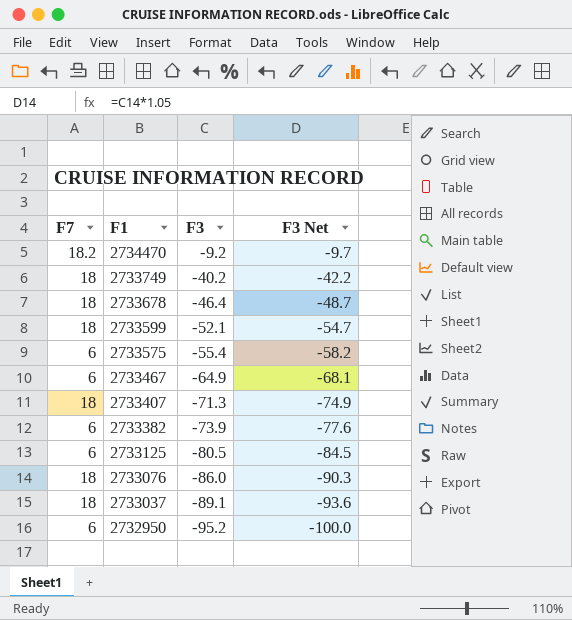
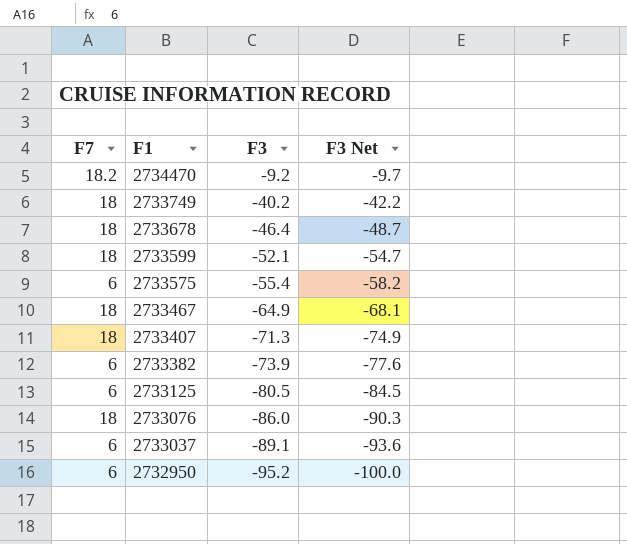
2733467 | F7: 6 -> 18
2733037 | F7: 18 -> 6

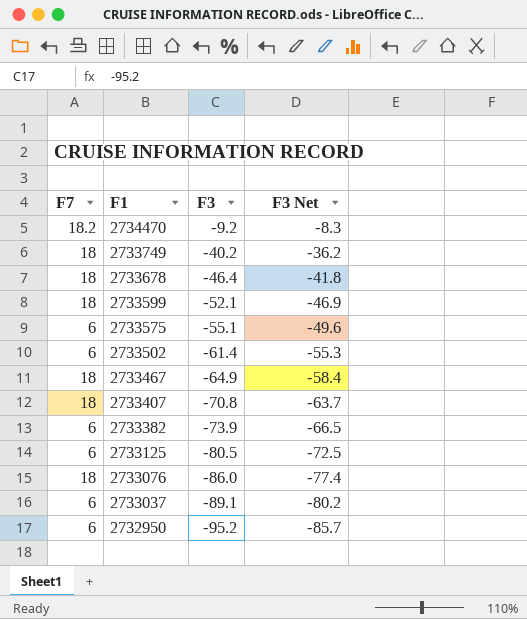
column F3 Net | formula: [F3] * 1.05 -> [F3] * 0.9
2733575 | F3: -55.4 -> -55.1
row 2733502: none -> 6 | -61.4 | -55.3
2733407 | F3: -71.3 -> -70.8

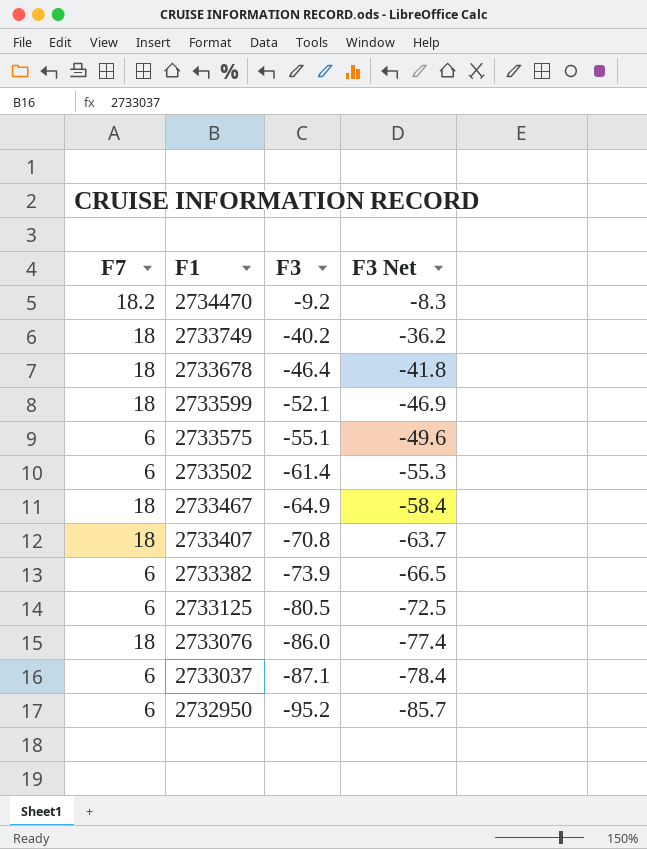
2733037 | F3: -89.1 -> -87.1
2733037 | F3 Net: -80.2 -> -78.4

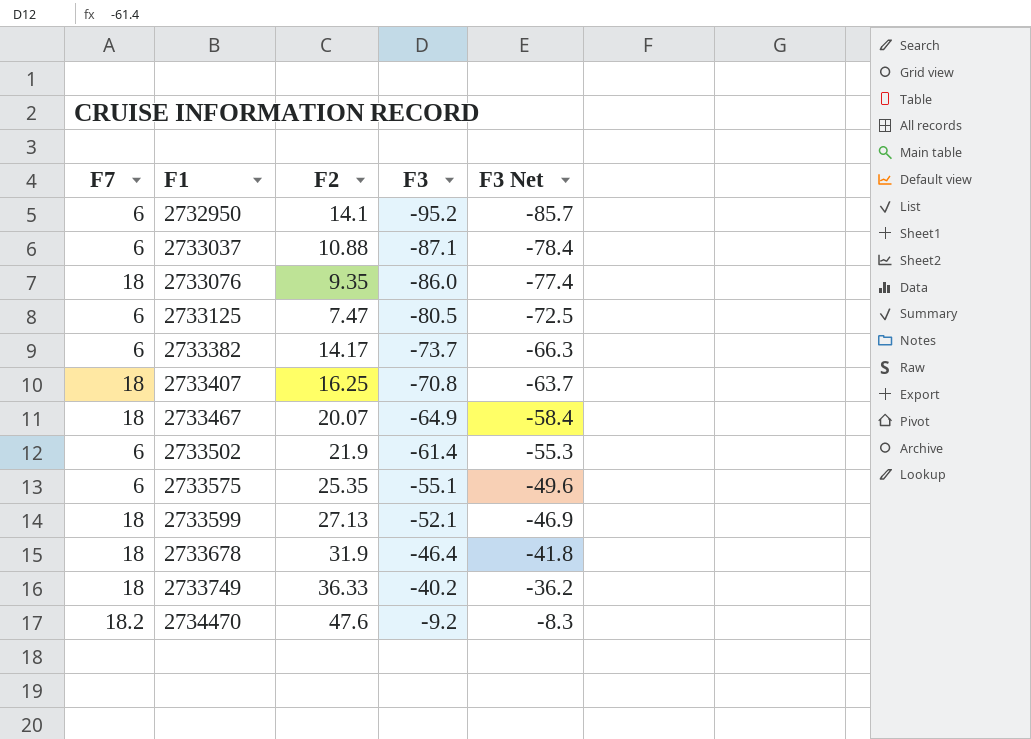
row order: F1 descending -> F1 ascending
column F2 | position: none -> 3
2733382 | F3: -73.9 -> -73.7
2733382 | F3 Net: -66.5 -> -66.3

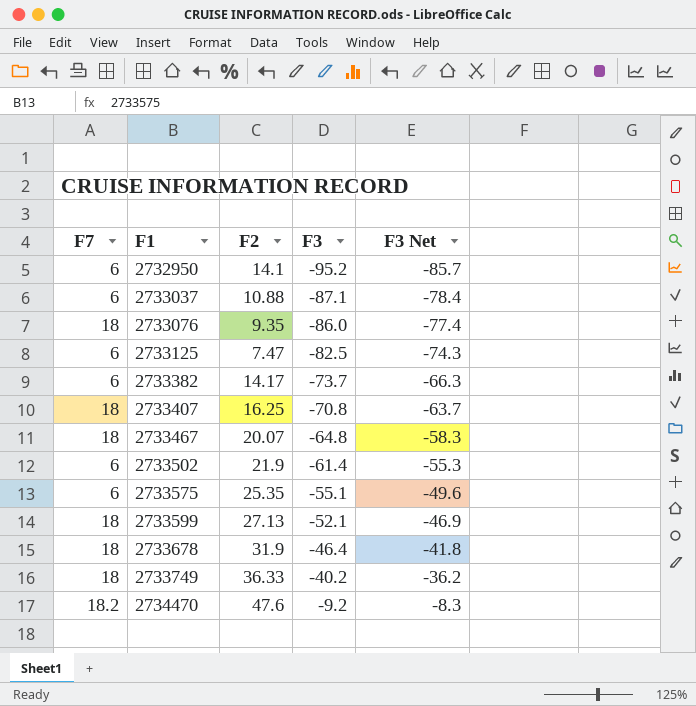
2733125 | F3: -80.5 -> -82.5
2733125 | F3 Net: -72.5 -> -74.3
2733467 | F3: -64.9 -> -64.8
2733467 | F3 Net: -58.4 -> -58.3

